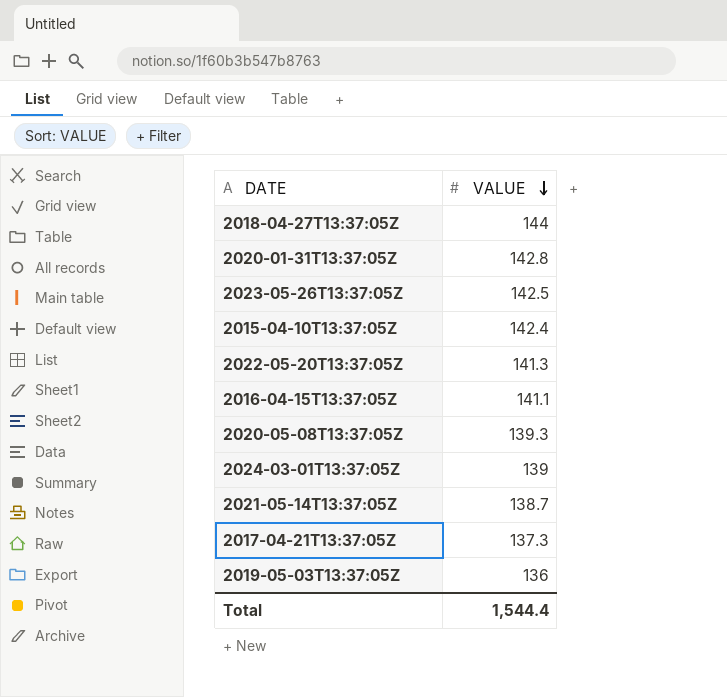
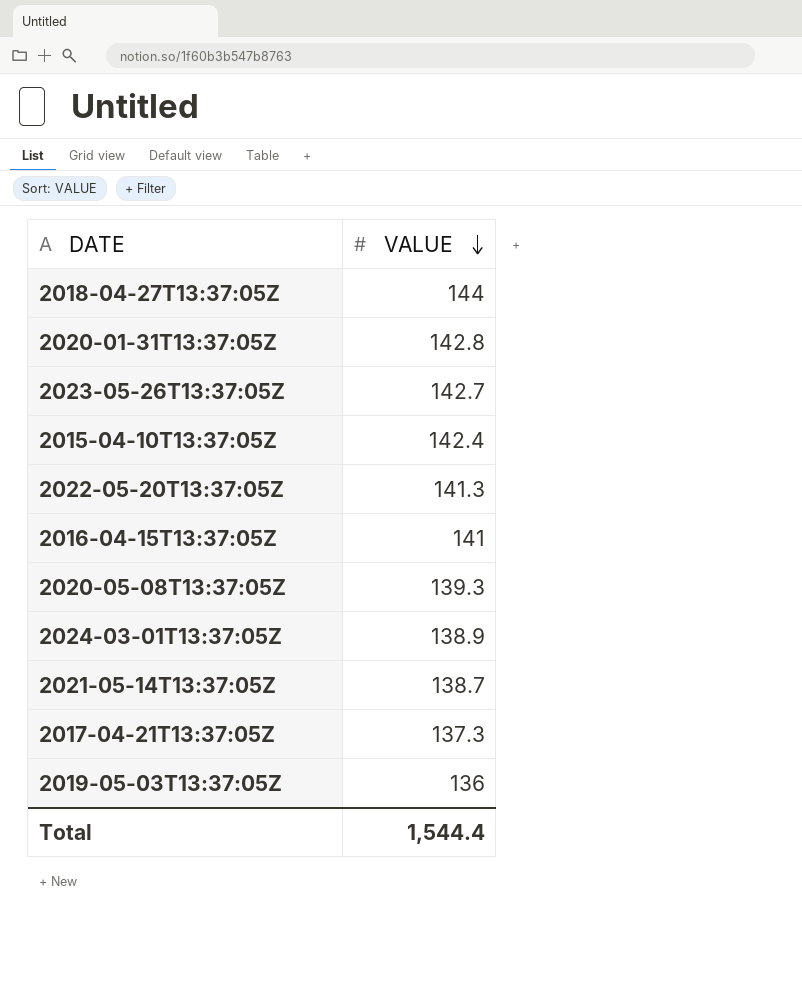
2023-05-26T13:37:05Z | VALUE: 142.5 -> 142.7
2016-04-15T13:37:05Z | VALUE: 141.1 -> 141
2024-03-01T13:37:05Z | VALUE: 139 -> 138.9

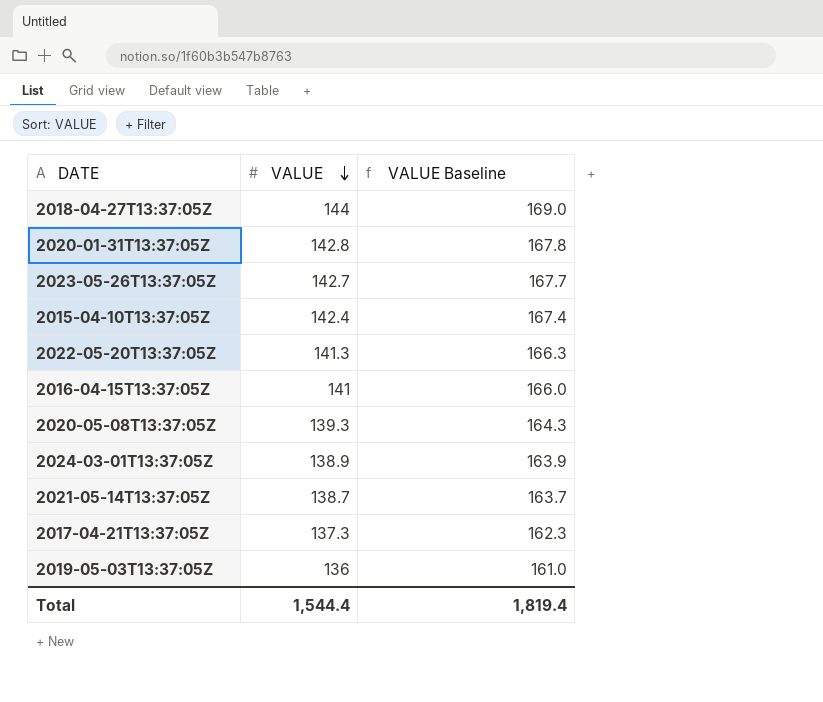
column VALUE Baseline | formula: none -> [VALUE] + 25

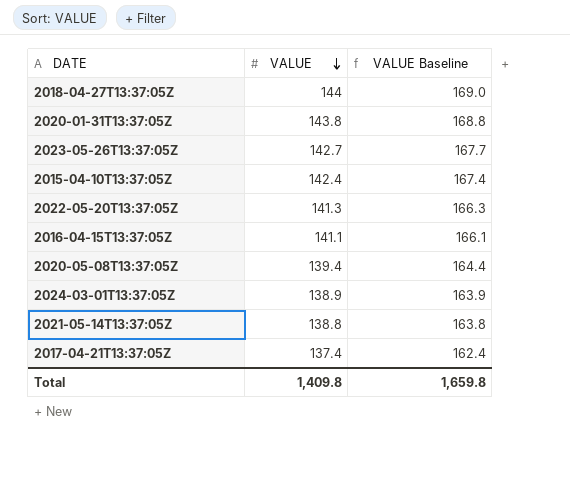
row 2019-05-03T13:37:05Z: 136 | 161.0 -> none
2020-01-31T13:37:05Z | VALUE: 142.8 -> 143.8
2020-01-31T13:37:05Z | VALUE Baseline: 167.8 -> 168.8
2016-04-15T13:37:05Z | VALUE: 141 -> 141.1
2016-04-15T13:37:05Z | VALUE Baseline: 166.0 -> 166.1
2020-05-08T13:37:05Z | VALUE: 139.3 -> 139.4
2020-05-08T13:37:05Z | VALUE Baseline: 164.3 -> 164.4
2021-05-14T13:37:05Z | VALUE: 138.7 -> 138.8
2021-05-14T13:37:05Z | VALUE Baseline: 163.7 -> 163.8
2017-04-21T13:37:05Z | VALUE: 137.3 -> 137.4
2017-04-21T13:37:05Z | VALUE Baseline: 162.3 -> 162.4
Total | VALUE: 1,544.4 -> 1,409.8
Total | VALUE Baseline: 1,819.4 -> 1,659.8

